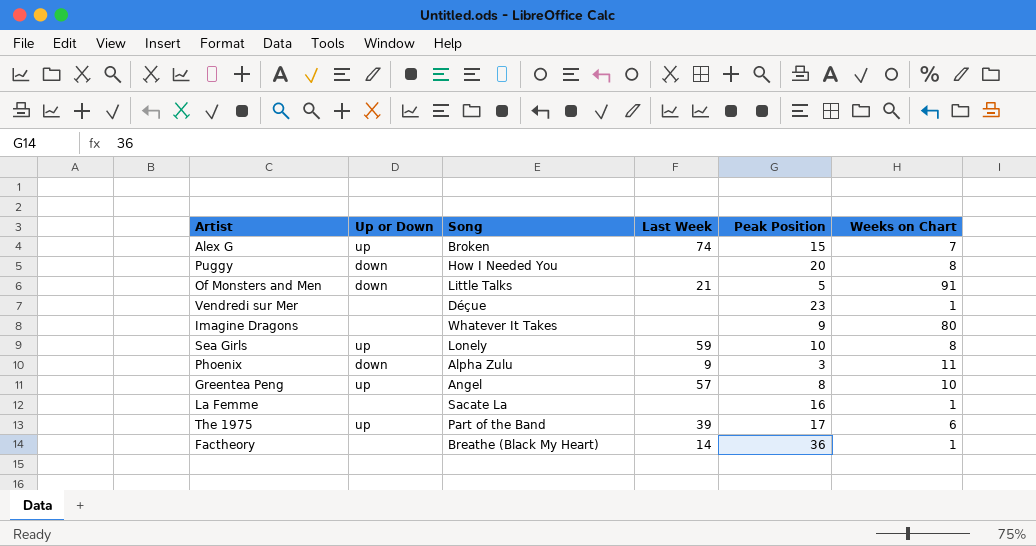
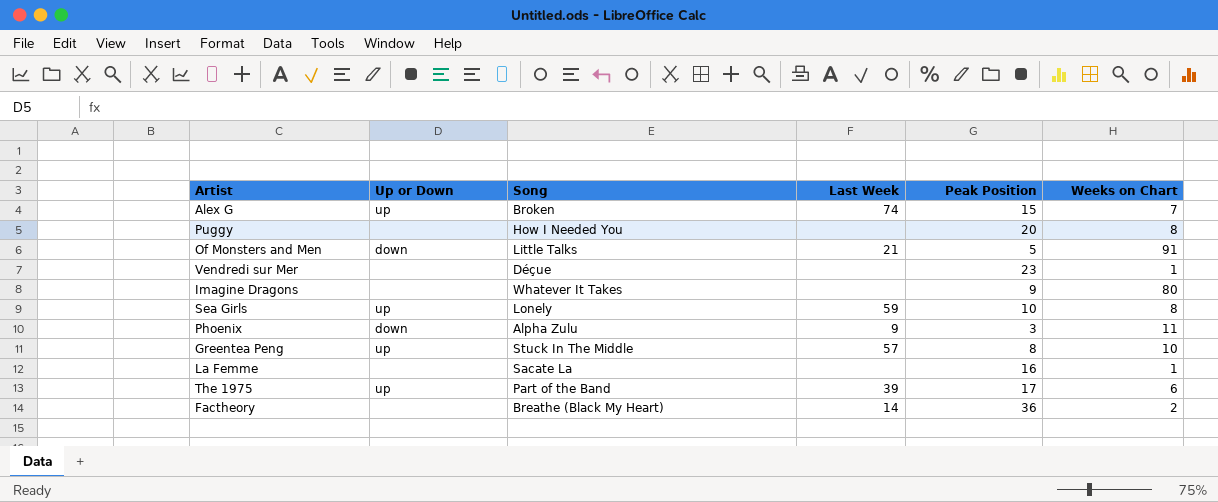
Puggy | Up or Down: down -> none
Greentea Peng | Song: Angel -> Stuck In The Middle
Factheory | Weeks on Chart: 1 -> 2

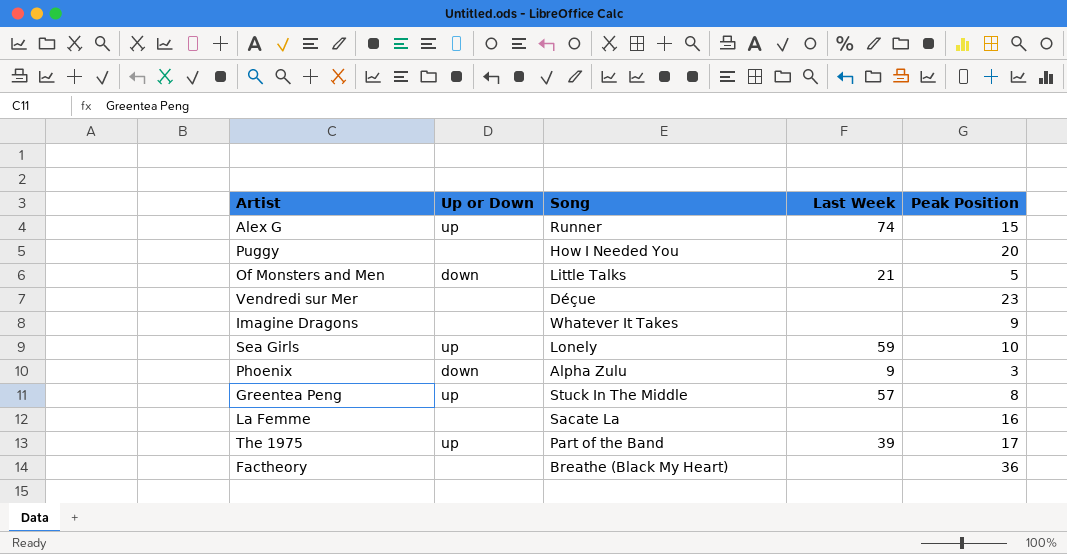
column Weeks on Chart | position: 6 -> none
Alex G | Song: Broken -> Runner
Factheory | Last Week: 14 -> none

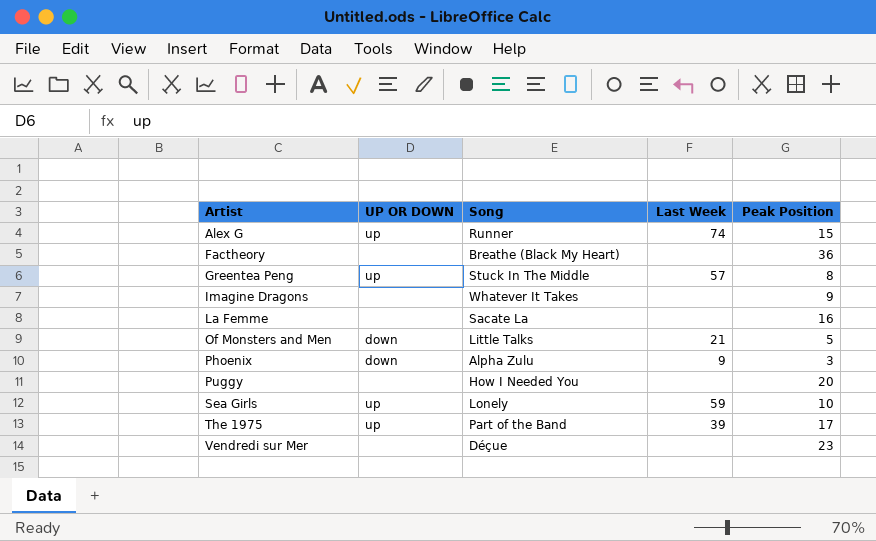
row order: none -> Artist ascending
column name: Up or Down -> UP OR DOWN

